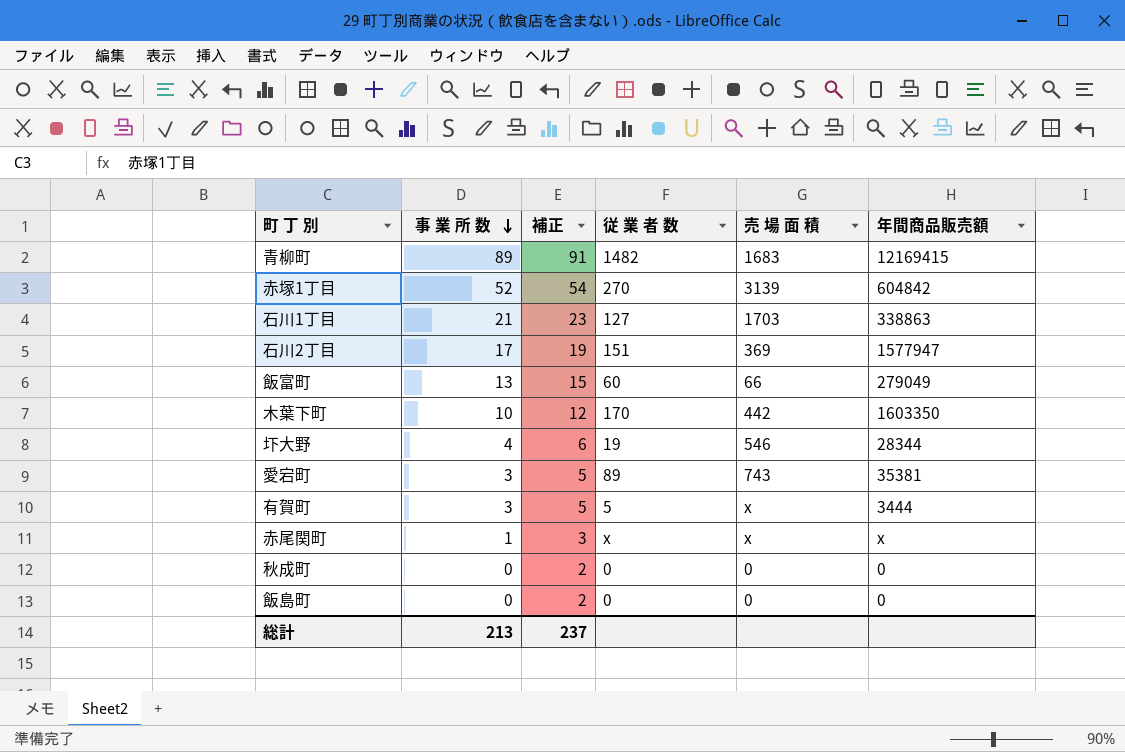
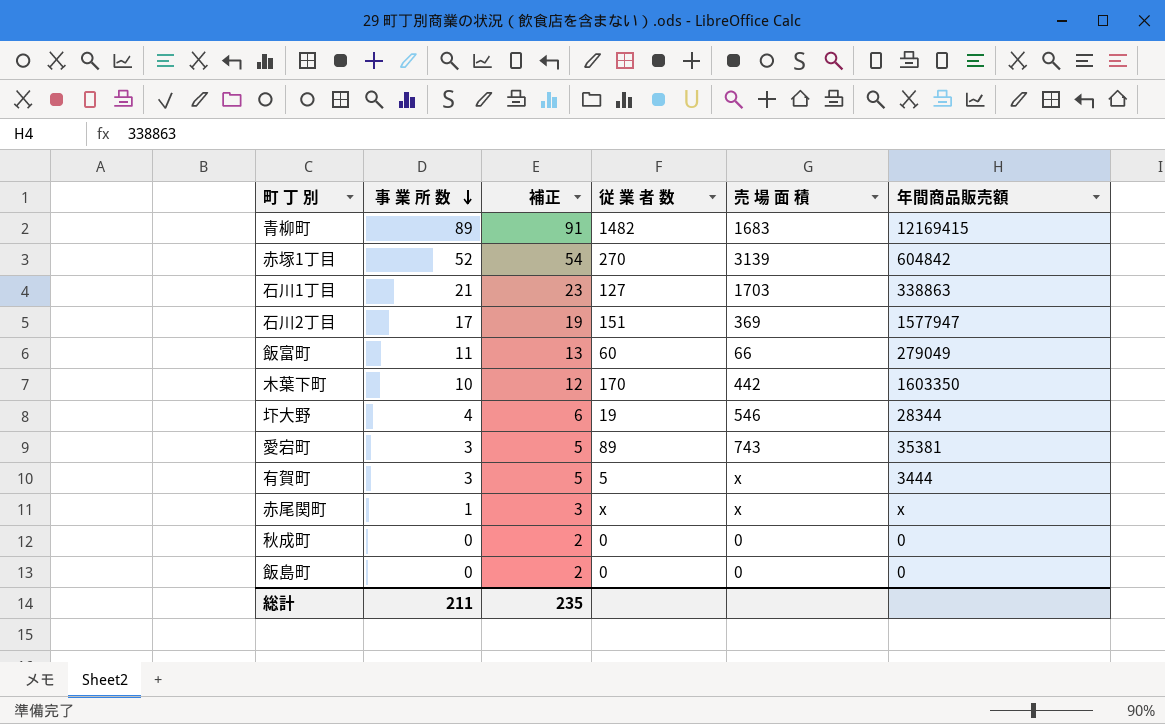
飯富町 | 事 業 所 数: 13 -> 11
飯富町 | 補正: 15 -> 13
総計 | 事 業 所 数: 213 -> 211
総計 | 補正: 237 -> 235

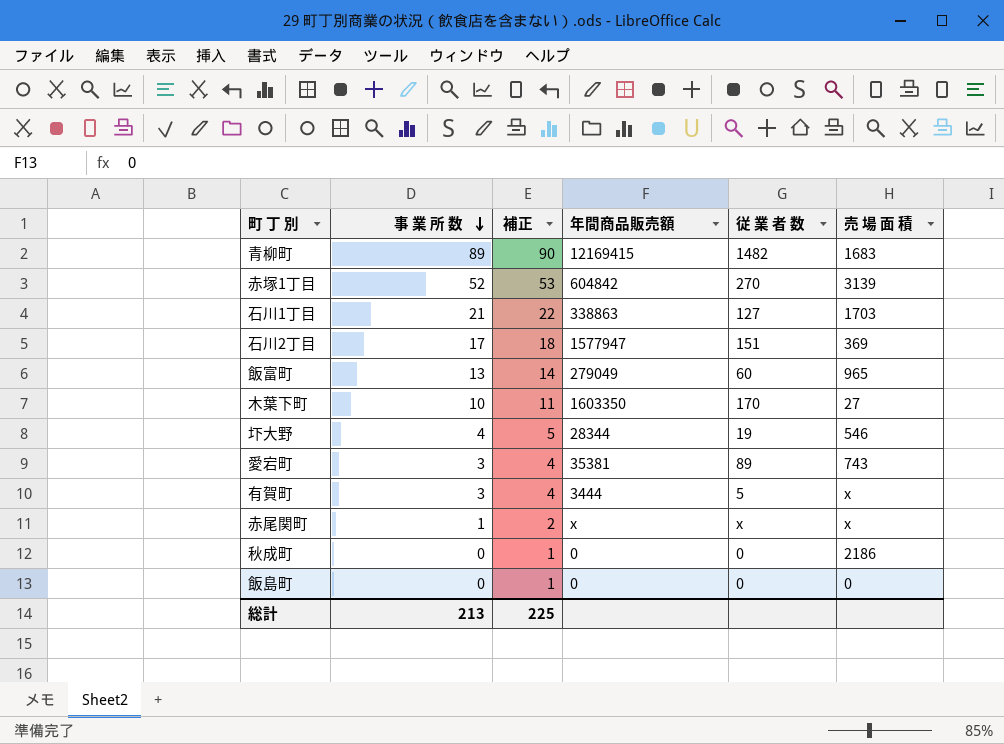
column 補正 | formula: [事 業 所 数] + 2 -> [事 業 所 数] + 1
column 年間商品販売額 | position: 6 -> 4
飯富町 | 事 業 所 数: 11 -> 13
飯富町 | 売 場 面 積: 66 -> 965
木葉下町 | 売 場 面 積: 442 -> 27
秋成町 | 売 場 面 積: 0 -> 2186
総計 | 事 業 所 数: 211 -> 213
総計 | 補正: 235 -> 225

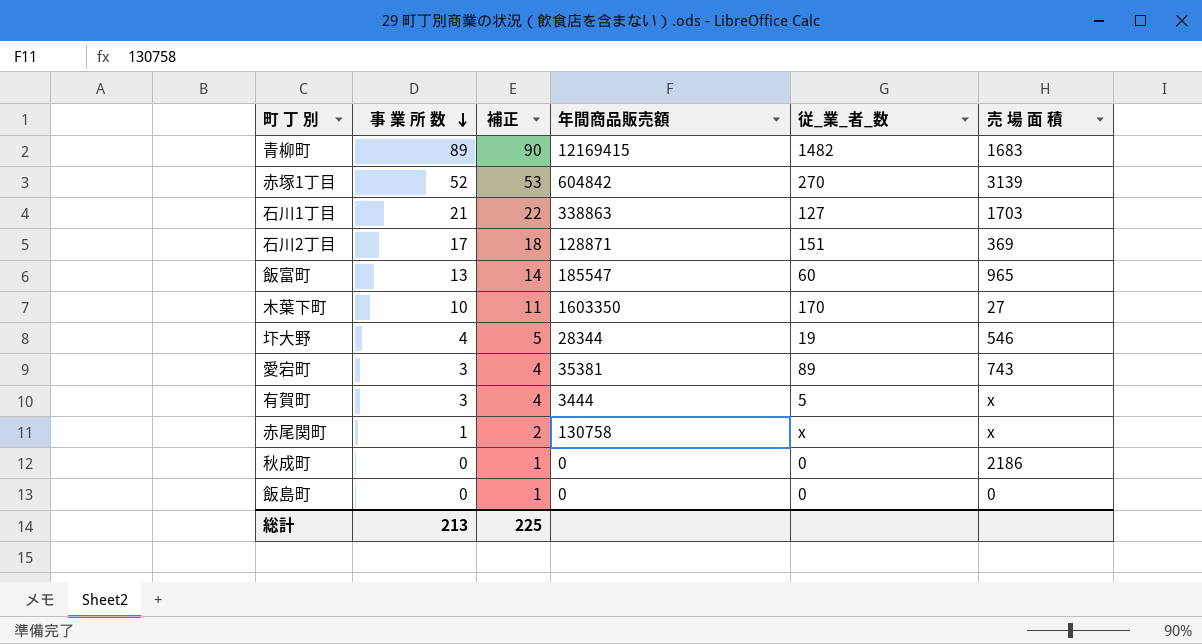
column name: 従 業 者 数 -> 従_業_者_数
石川2丁目 | 年間商品販売額: 1577947 -> 128871
飯富町 | 年間商品販売額: 279049 -> 185547
赤尾関町 | 年間商品販売額: x -> 130758

